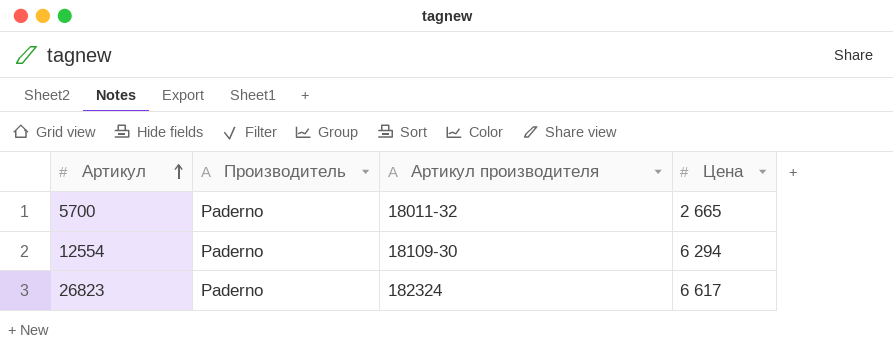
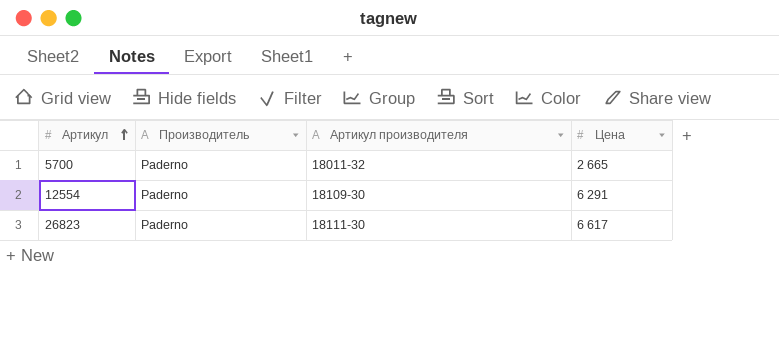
12554 | Цена: 6 294 -> 6 291
26823 | Артикул производителя: 182324 -> 18111-30

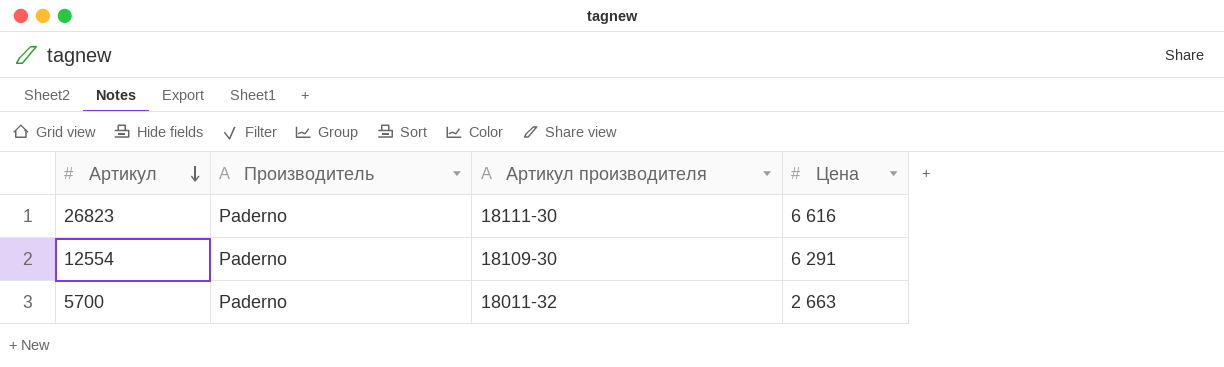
row order: Артикул ascending -> Артикул descending
26823 | Цена: 6 617 -> 6 616
5700 | Цена: 2 665 -> 2 663

